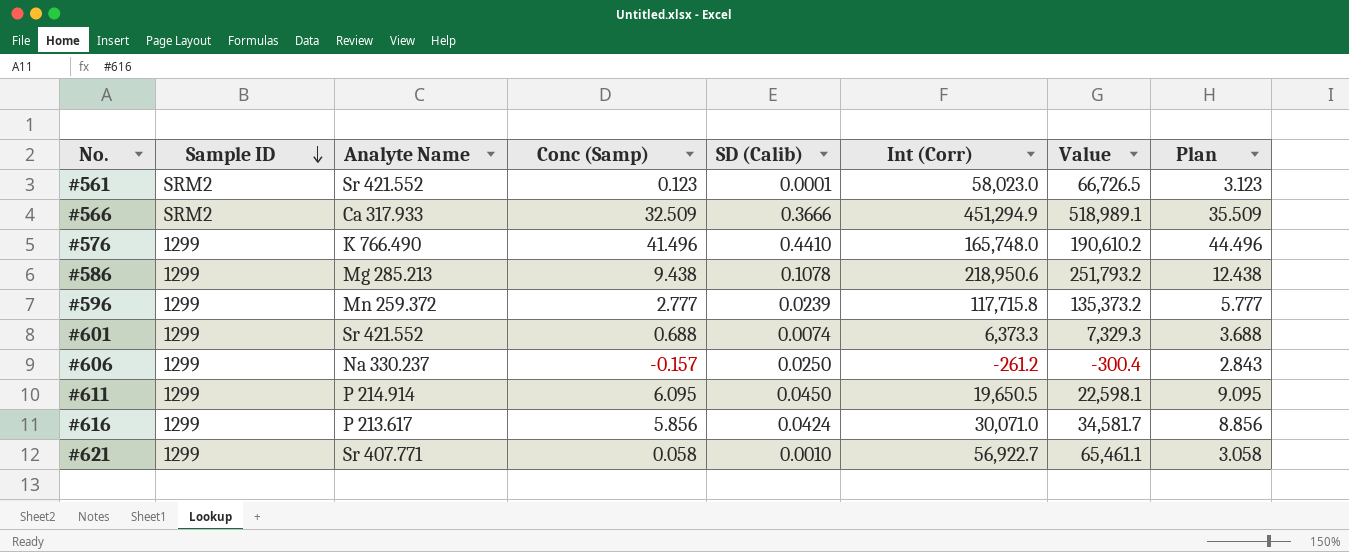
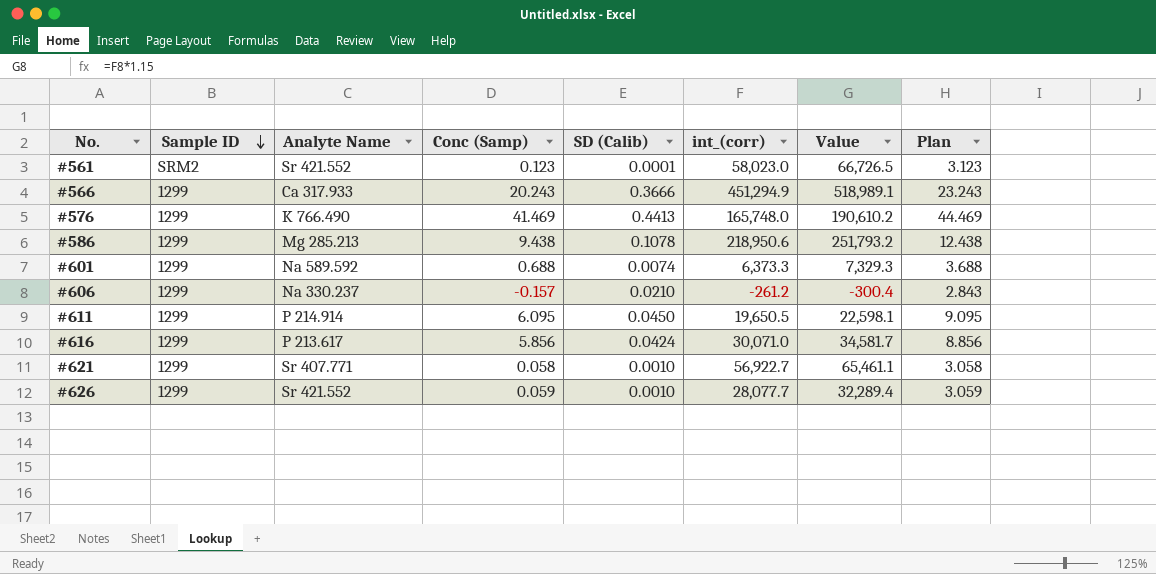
column name: Int (Corr) -> int_(corr)
row #596: 1299 | Mn 259.372 | 2.777 | 0.0239 | 117,715.8 | 135,373.2 | 5.777 -> none
#566 | Sample ID: SRM2 -> 1299
#566 | Conc (Samp): 32.509 -> 20.243
#566 | Plan: 35.509 -> 23.243
#576 | Conc (Samp): 41.496 -> 41.469
#576 | SD (Calib): 0.4410 -> 0.4413
#576 | Plan: 44.496 -> 44.469
#601 | Analyte Name: Sr 421.552 -> Na 589.592
#606 | SD (Calib): 0.0250 -> 0.0210
row #626: none -> 1299 | Sr 421.552 | 0.059 | 0.0010 | 28,077.7 | 32,289.4 | 3.059

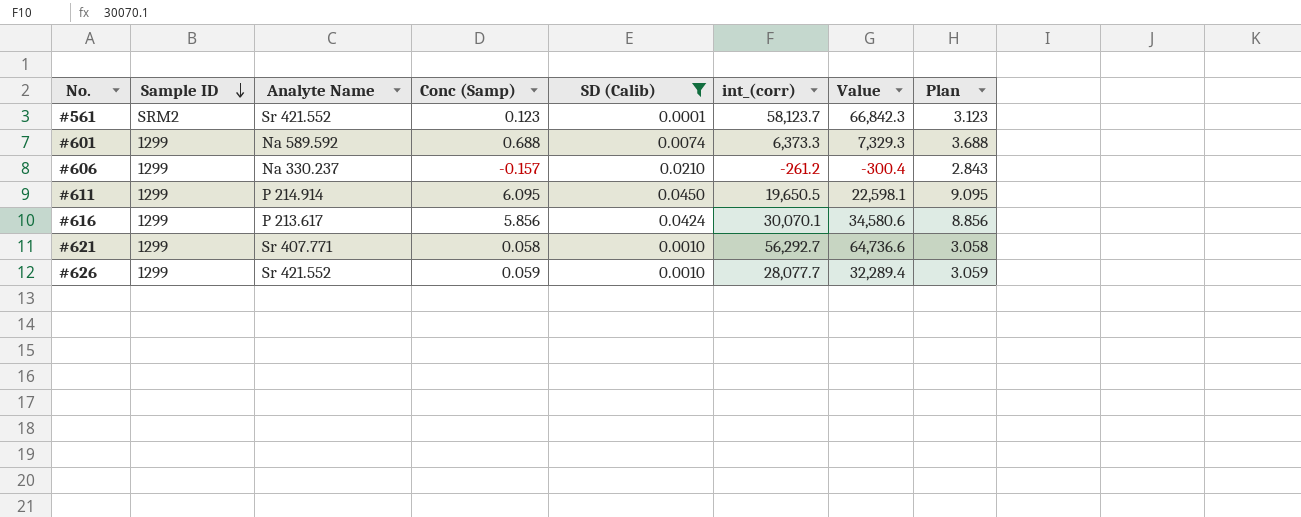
filter: none -> SD (Calib) <= 0.0450
#561 | int_(corr): 58,023.0 -> 58,123.7
#561 | Value: 66,726.5 -> 66,842.3
#616 | int_(corr): 30,071.0 -> 30,070.1
#616 | Value: 34,581.7 -> 34,580.6
#621 | int_(corr): 56,922.7 -> 56,292.7
#621 | Value: 65,461.1 -> 64,736.6

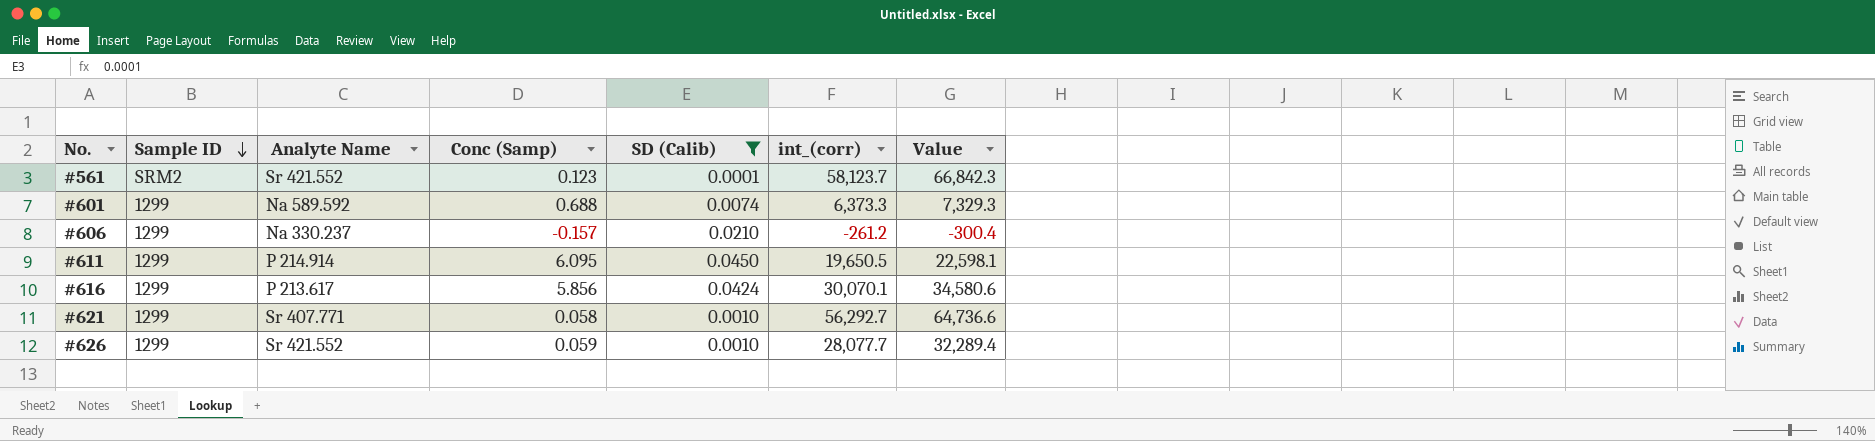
column Plan | formula: [Conc (Samp)] + 3 -> none

